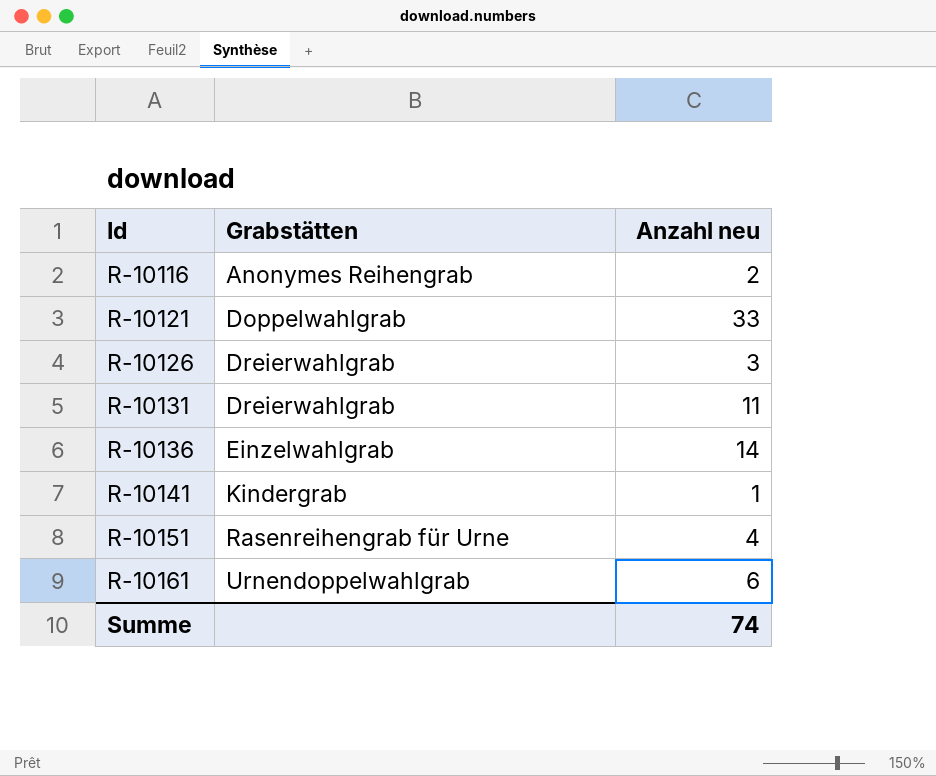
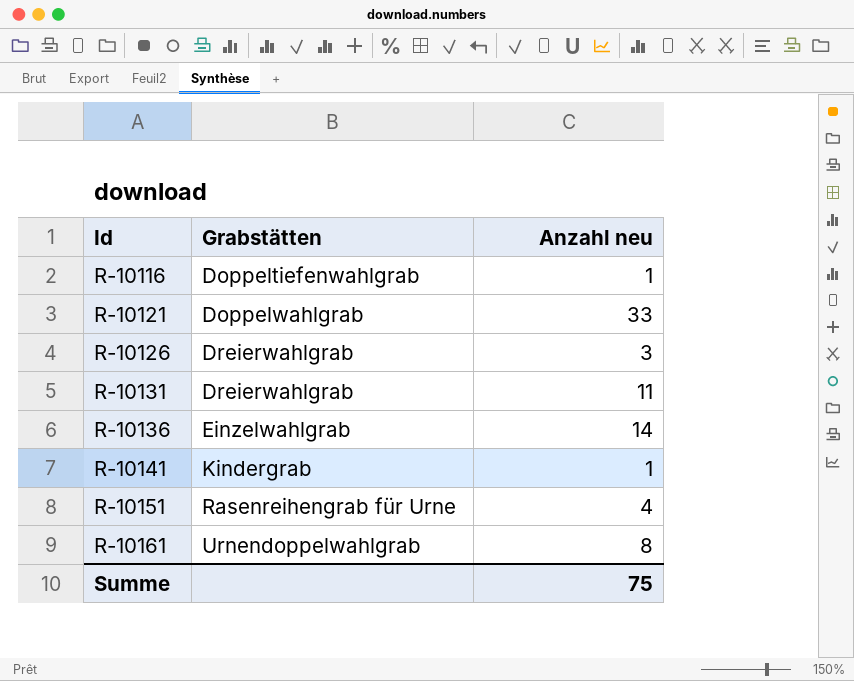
R-10116 | Grabstätten: Anonymes Reihengrab -> Doppeltiefenwahlgrab
R-10116 | Anzahl neu: 2 -> 1
R-10161 | Anzahl neu: 6 -> 8
Summe | Anzahl neu: 74 -> 75

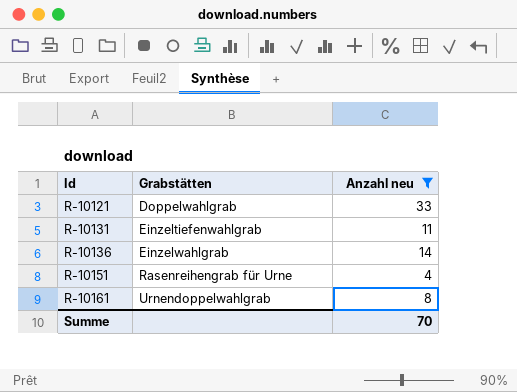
filter: none -> Anzahl neu >= 4
R-10131 | Grabstätten: Dreierwahlgrab -> Einzeltiefenwahlgrab
Summe | Anzahl neu: 75 -> 70

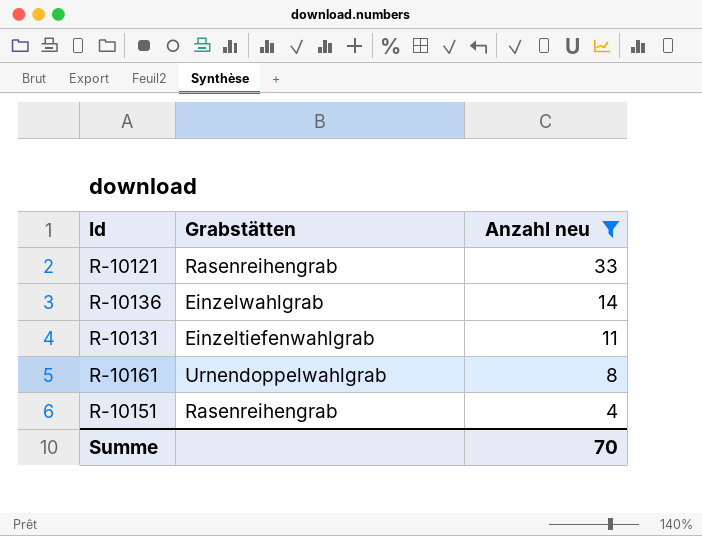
row order: Id ascending -> Anzahl neu descending
R-10121 | Grabstätten: Doppelwahlgrab -> Rasenreihengrab
R-10151 | Grabstätten: Rasenreihengrab für Urne -> Rasenreihengrab

